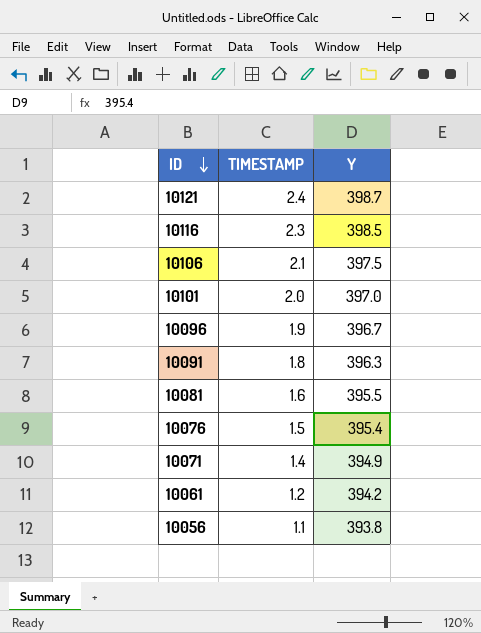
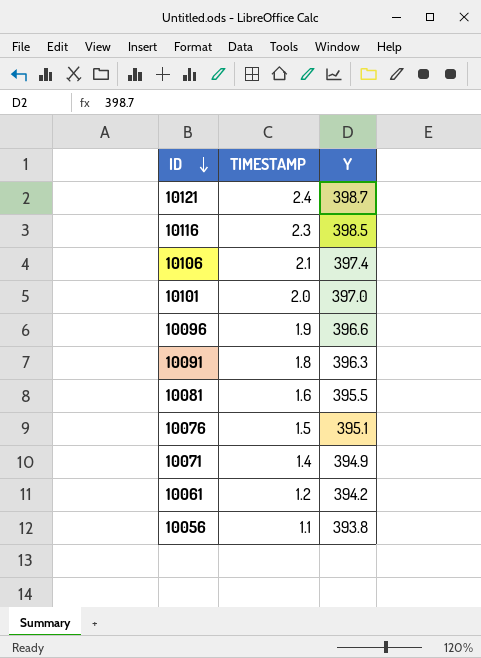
10106 | Y: 397.5 -> 397.4
10096 | Y: 396.7 -> 396.6
10076 | Y: 395.4 -> 395.1

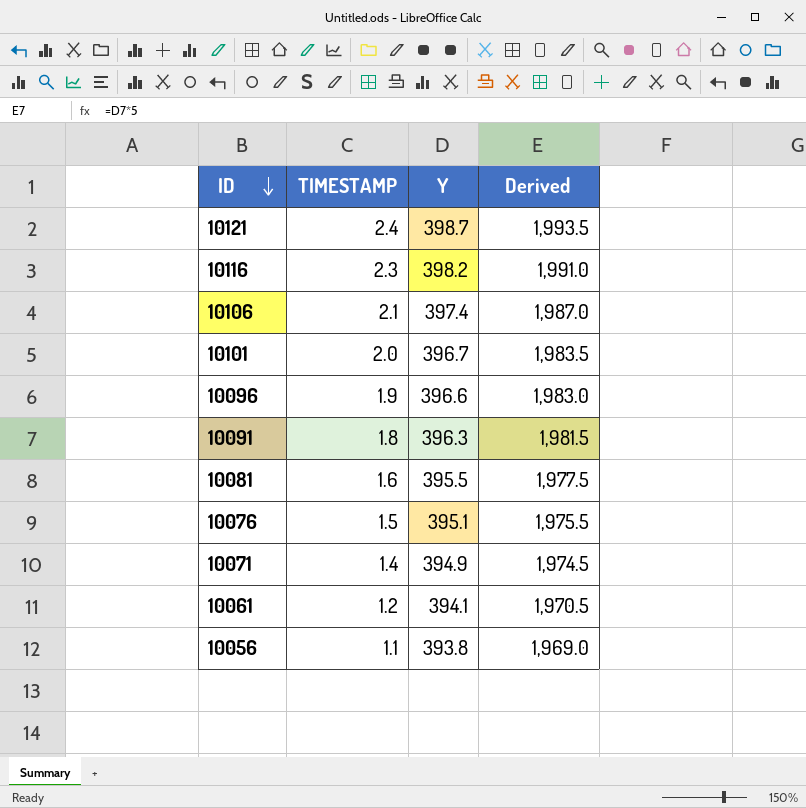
column Derived | formula: none -> [Y] * 5
10116 | Y: 398.5 -> 398.2
10101 | Y: 397.0 -> 396.7
10061 | Y: 394.2 -> 394.1

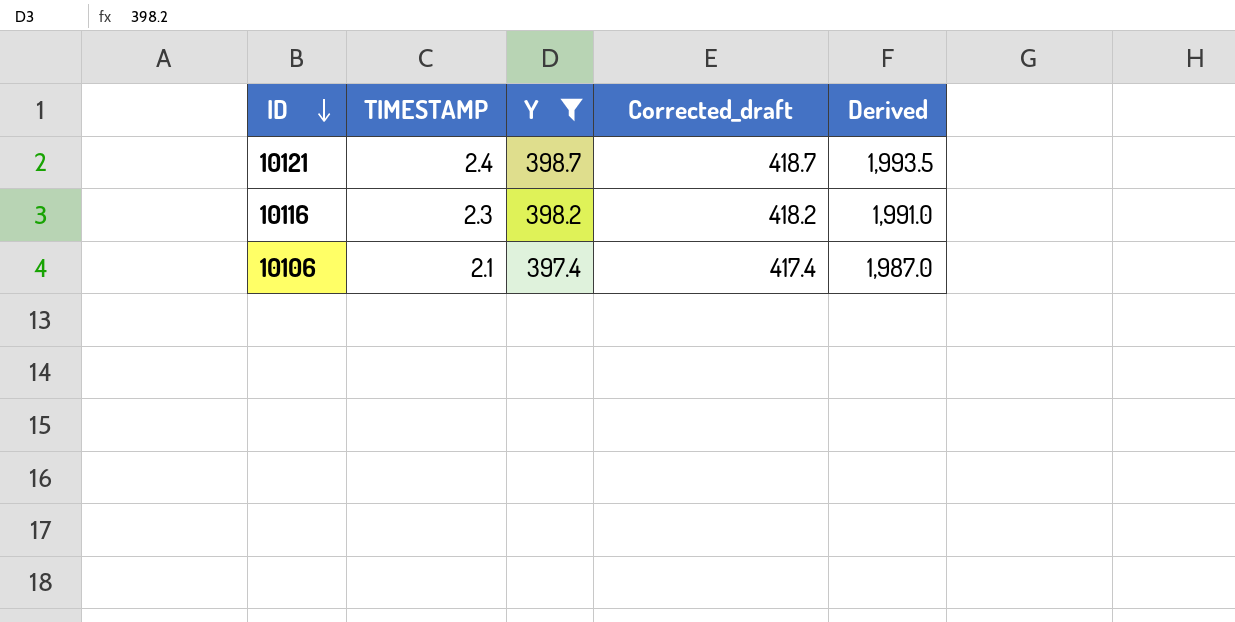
filter: none -> Y >= 397.4
column Corrected_draft | formula: none -> [Y] + 20

